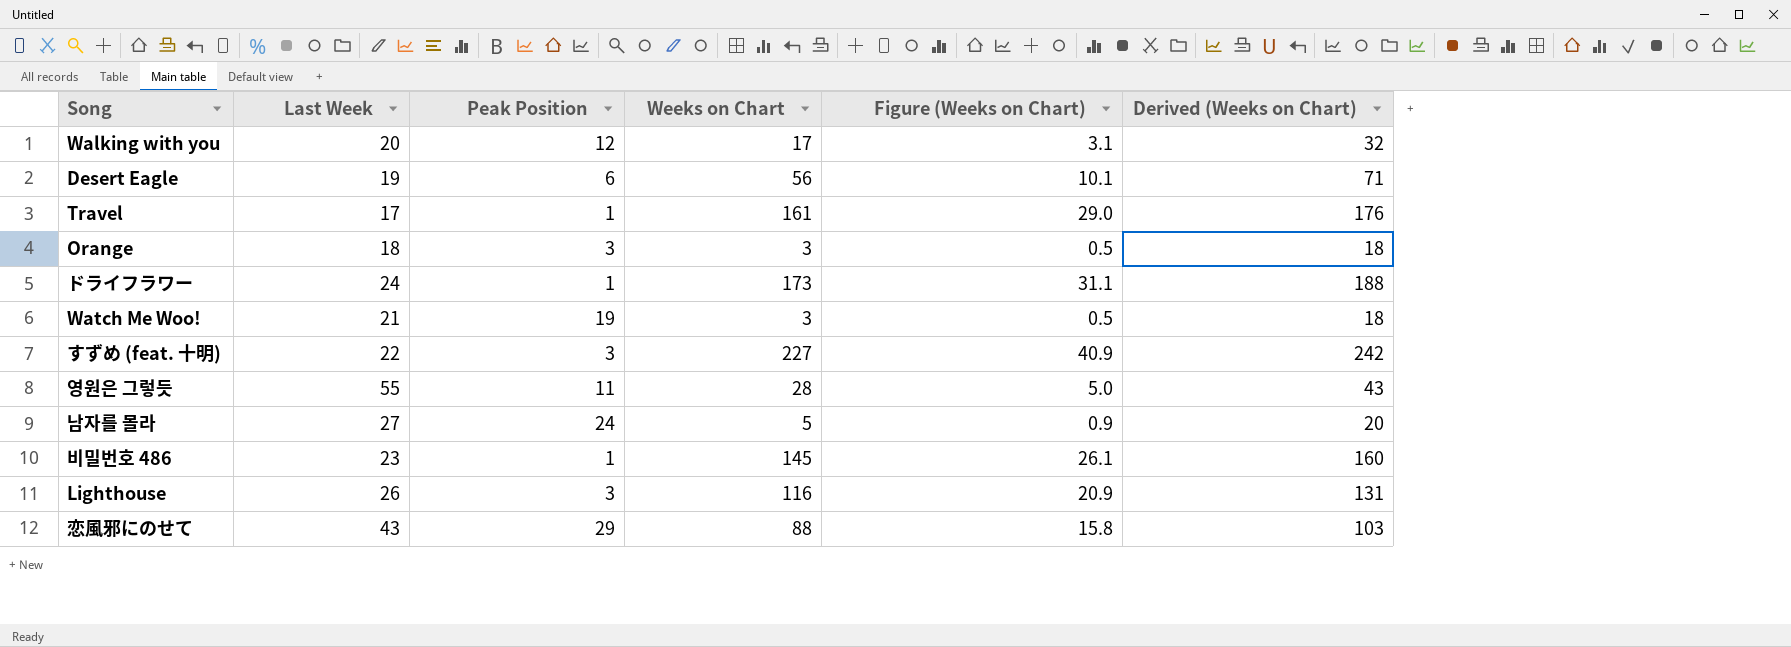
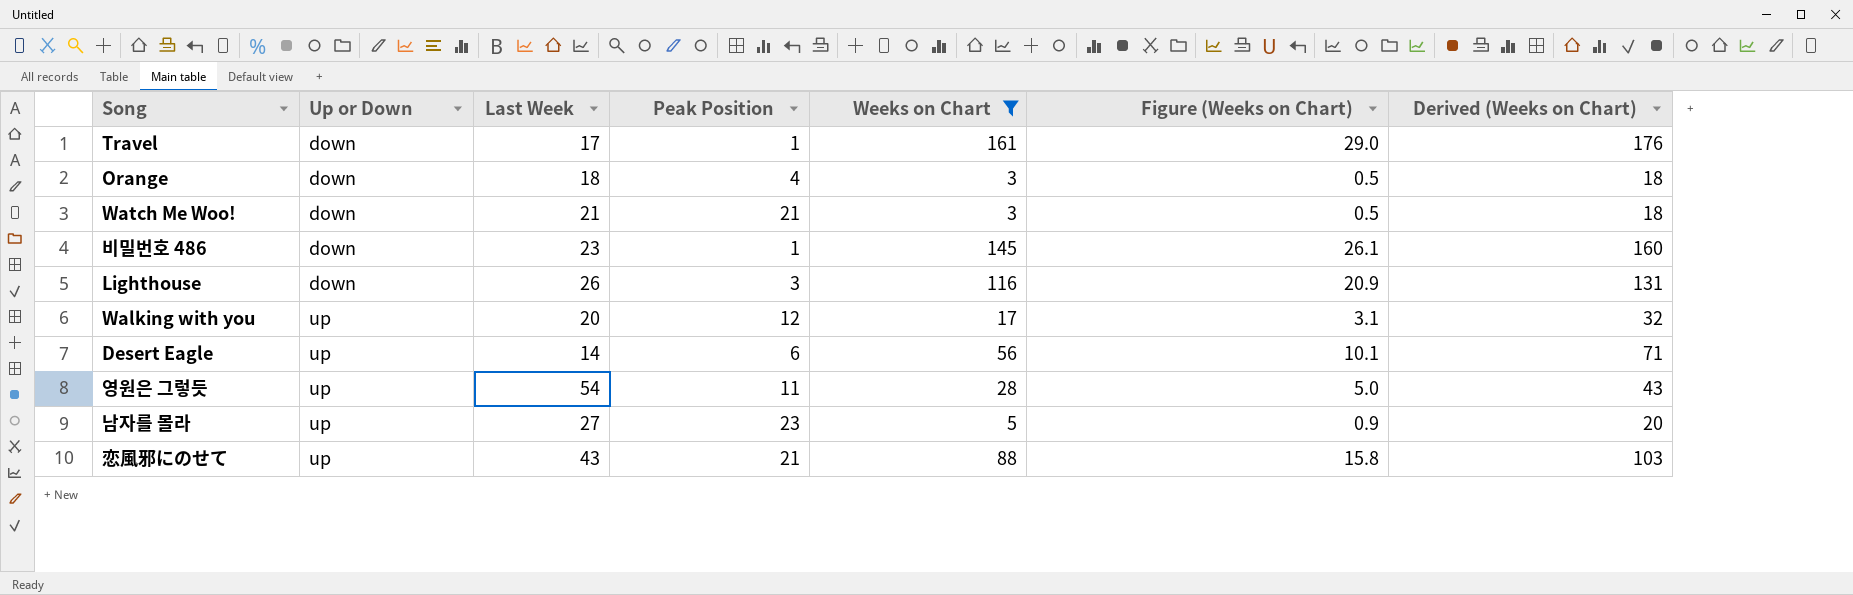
filter: none -> Weeks on Chart <= 161
row order: none -> Up or Down ascending
column Up or Down | position: none -> 2
Orange | Peak Position: 3 -> 4
Watch Me Woo! | Peak Position: 19 -> 21
Desert Eagle | Last Week: 19 -> 14
영원은 그렇듯 | Last Week: 55 -> 54
남자를 몰라 | Peak Position: 24 -> 23
恋風邪にのせて | Peak Position: 29 -> 21

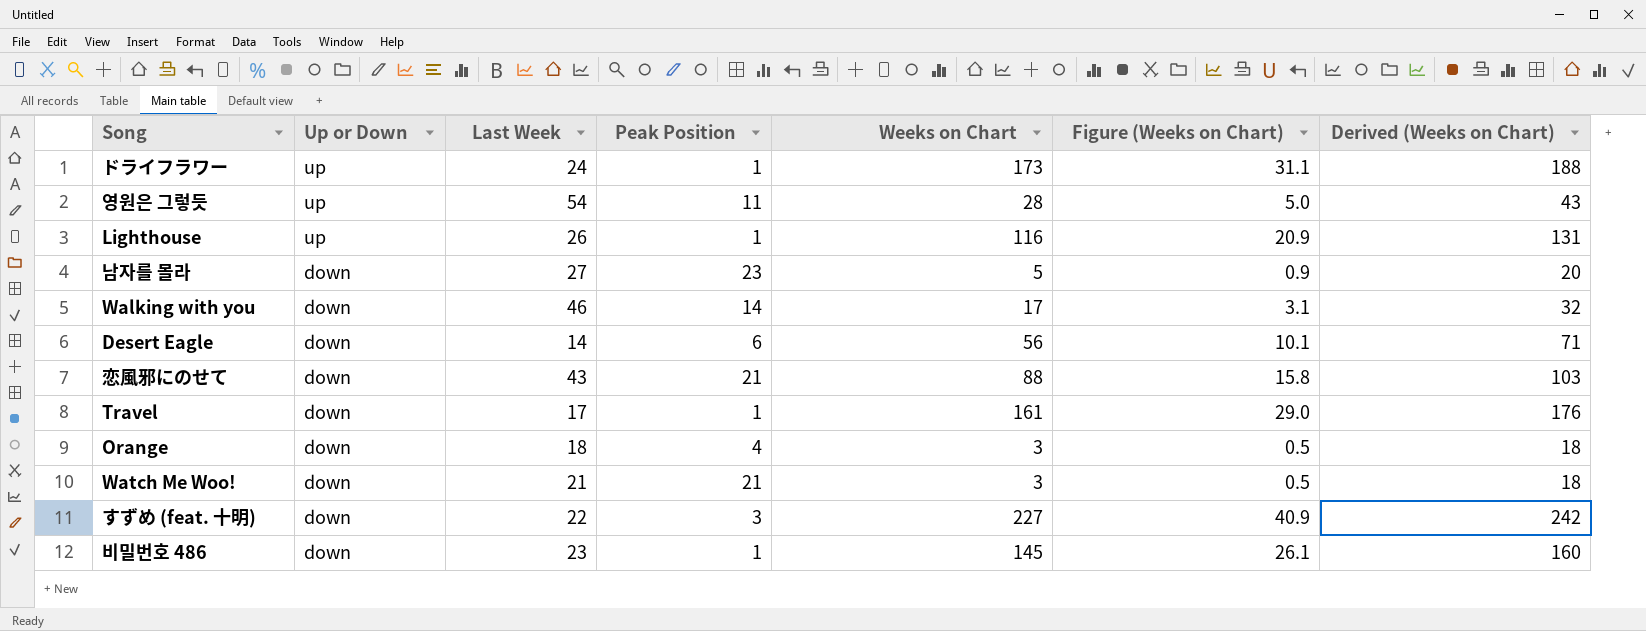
filter: Weeks on Chart <= 161 -> none
row order: Up or Down ascending -> Up or Down descending
Lighthouse | Up or Down: down -> up
Lighthouse | Peak Position: 3 -> 1
남자를 몰라 | Up or Down: up -> down
Walking with you | Up or Down: up -> down
Walking with you | Last Week: 20 -> 46
Walking with you | Peak Position: 12 -> 14
Desert Eagle | Up or Down: up -> down
恋風邪にのせて | Up or Down: up -> down

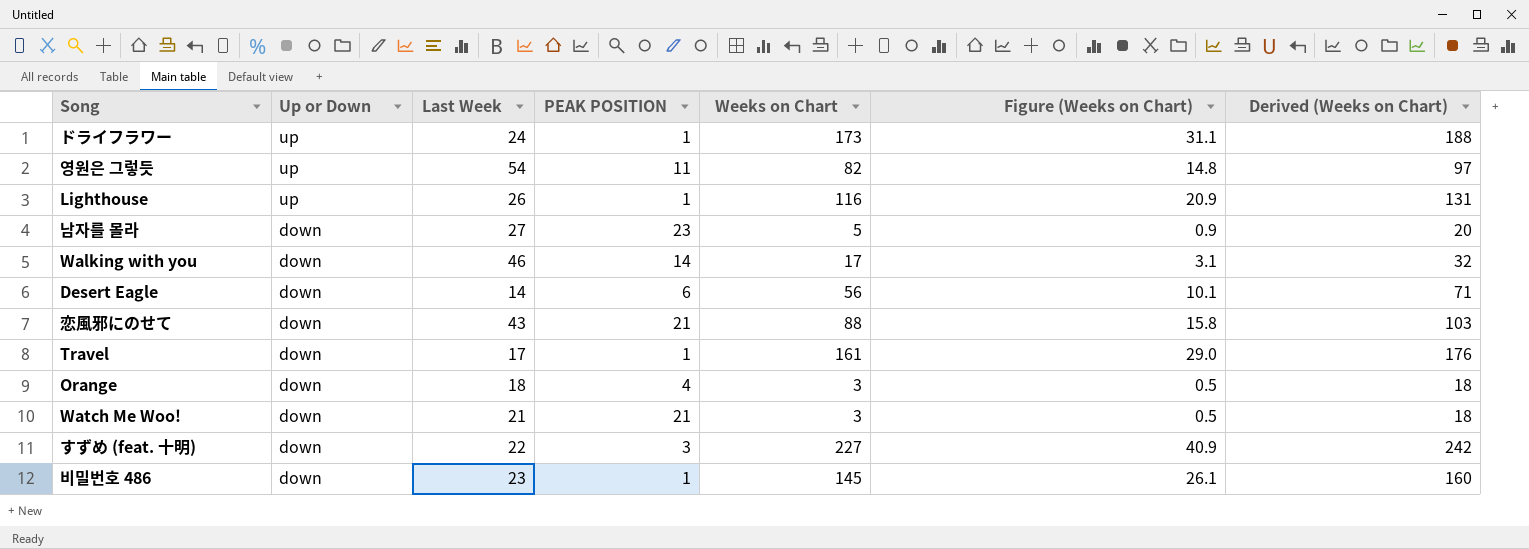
column name: Peak Position -> PEAK POSITION
영원은 그렇듯 | Weeks on Chart: 28 -> 82
영원은 그렇듯 | Figure (Weeks on Chart): 5.0 -> 14.8
영원은 그렇듯 | Derived (Weeks on Chart): 43 -> 97

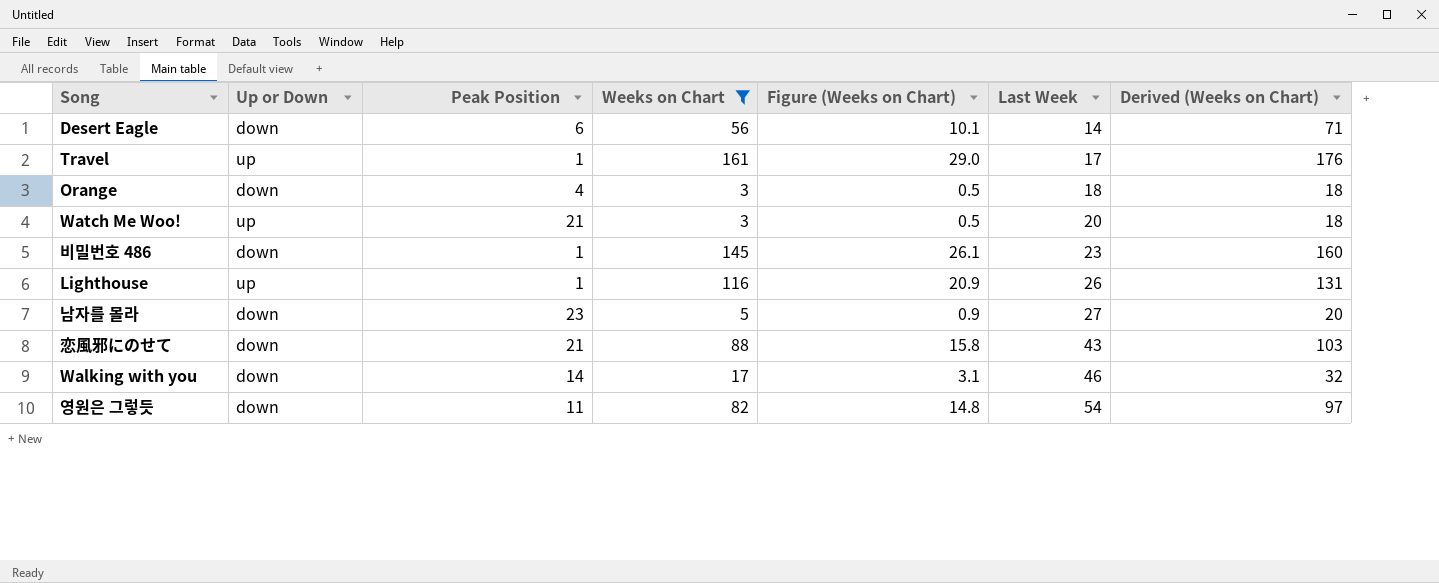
filter: none -> Weeks on Chart <= 161
row order: Up or Down descending -> Last Week ascending
column name: PEAK POSITION -> Peak Position
column Last Week | position: 3 -> 6
Travel | Up or Down: down -> up
Watch Me Woo! | Up or Down: down -> up
Watch Me Woo! | Last Week: 21 -> 20
영원은 그렇듯 | Up or Down: up -> down

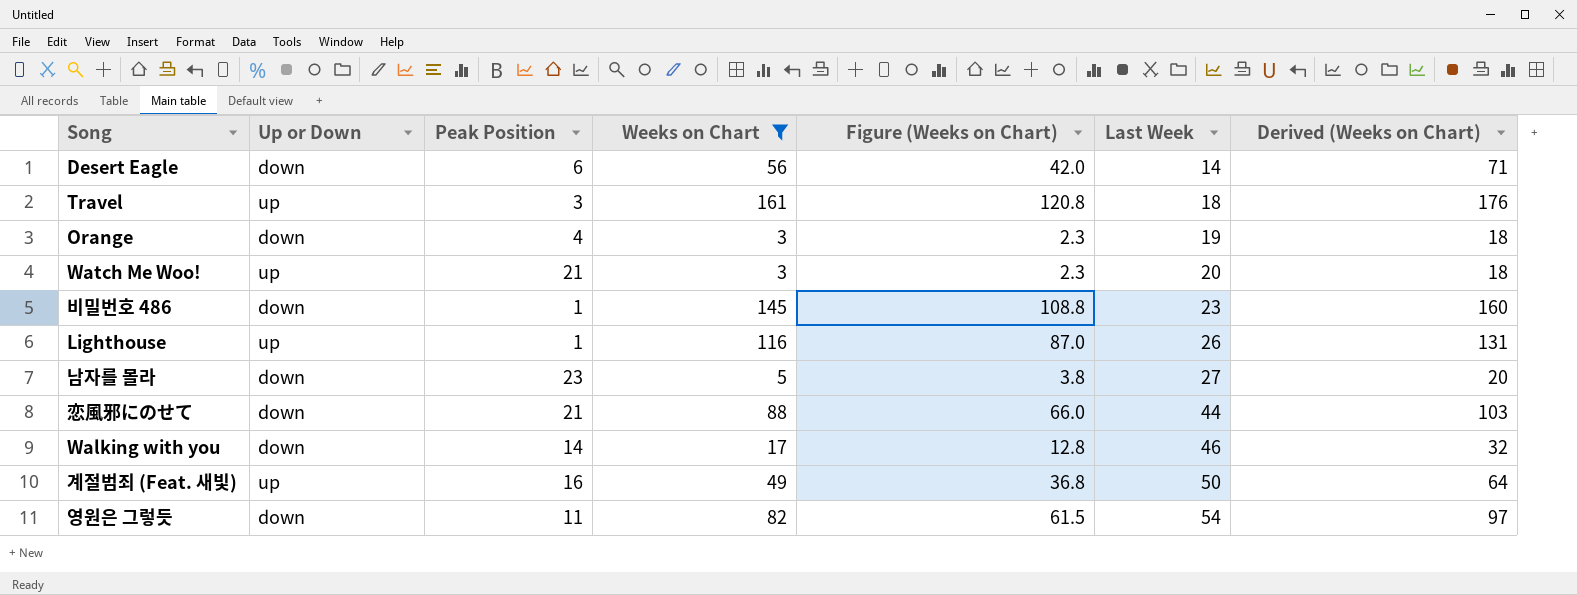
column Figure (Weeks on Chart) | formula: [Weeks on Chart] * 0.18 -> [Weeks on Chart] * 0.75
Travel | Peak Position: 1 -> 3
Travel | Last Week: 17 -> 18
Orange | Last Week: 18 -> 19
恋風邪にのせて | Last Week: 43 -> 44
row 계절범죄 (Feat. 새빛): none -> up | 16 | 49 | 36.8 | 50 | 64

